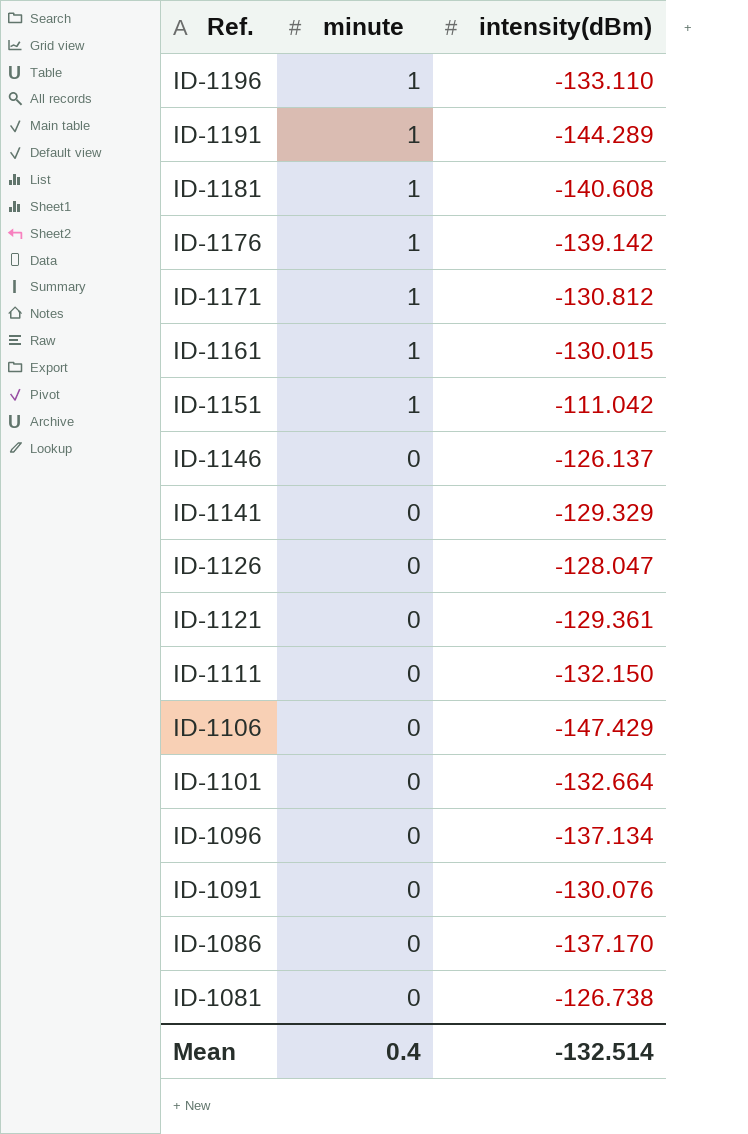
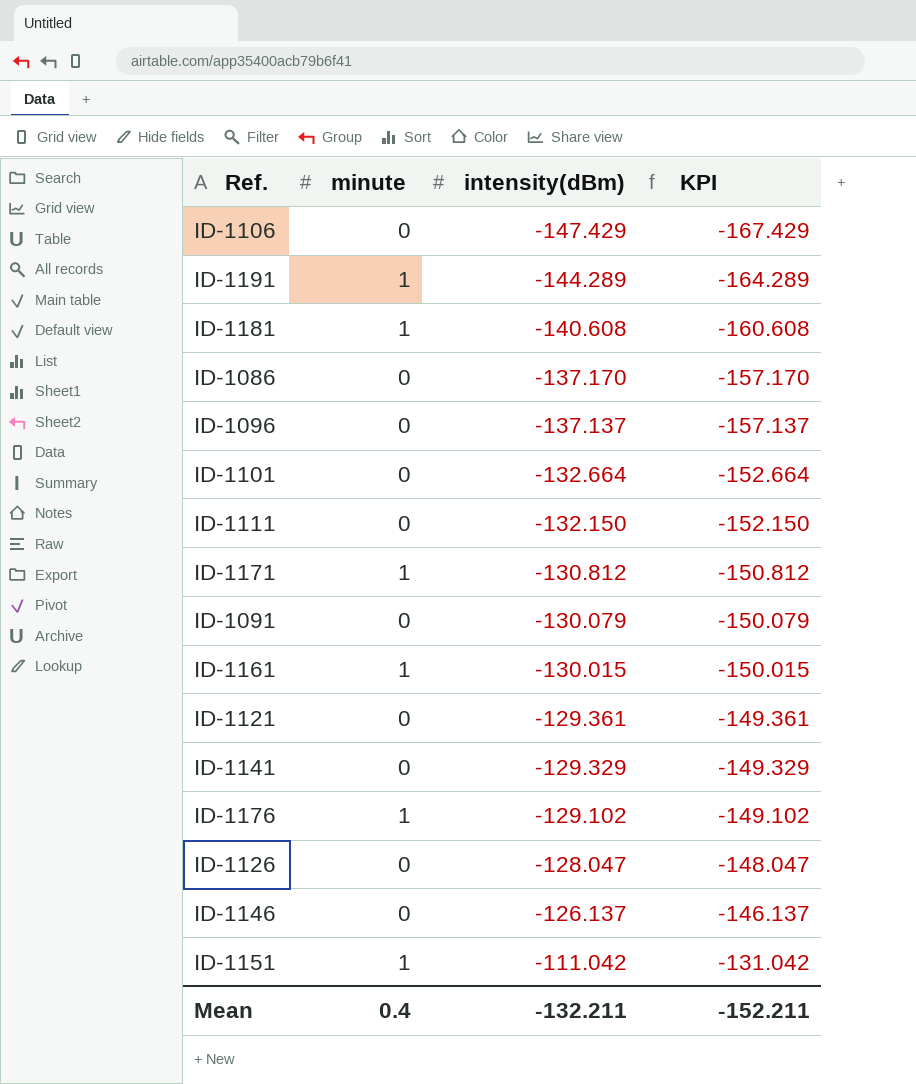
row order: Ref. descending -> intensity(dBm) ascending
column KPI | formula: none -> [intensity(dBm)] - 20
row ID-1196: 1 | -133.110 -> none
row ID-1081: 0 | -126.738 -> none
ID-1096 | intensity(dBm): -137.134 -> -137.137
ID-1091 | intensity(dBm): -130.076 -> -130.079
ID-1176 | intensity(dBm): -139.142 -> -129.102
Mean | intensity(dBm): -132.514 -> -132.211

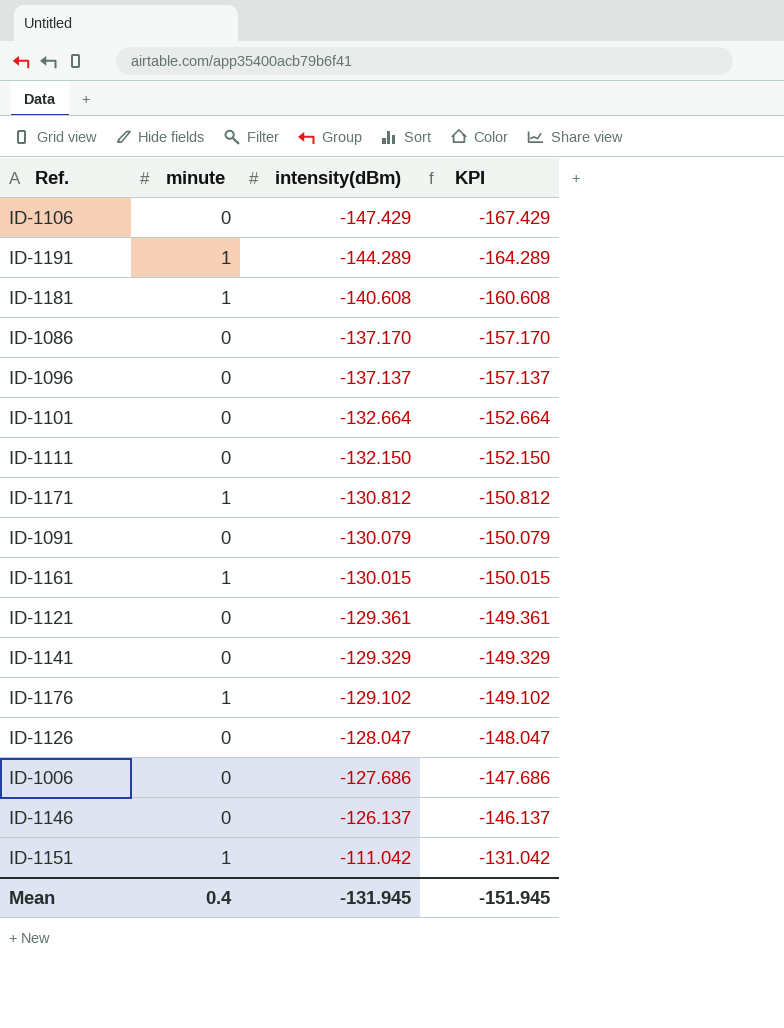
row ID-1006: none -> 0 | -127.686 | -147.686
Mean | intensity(dBm): -132.211 -> -131.945
Mean | KPI: -152.211 -> -151.945

